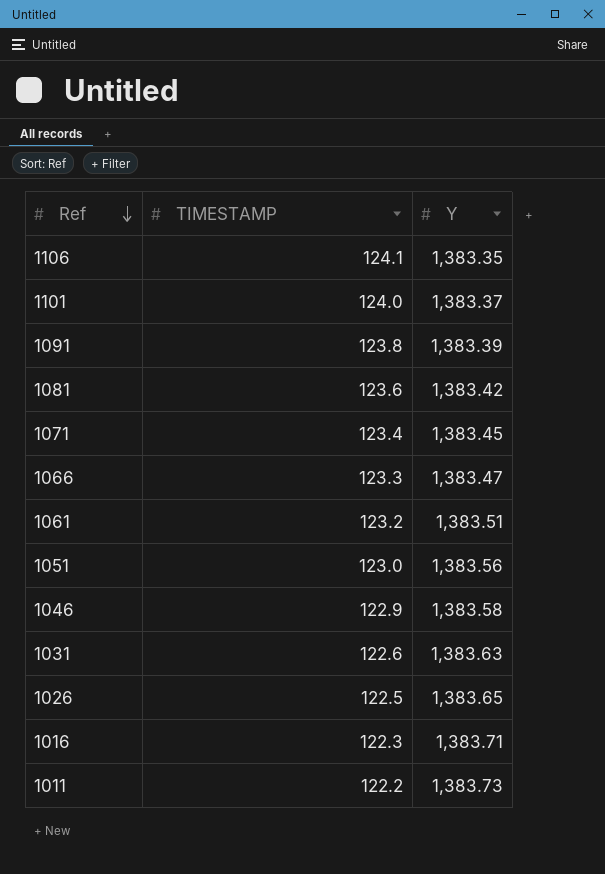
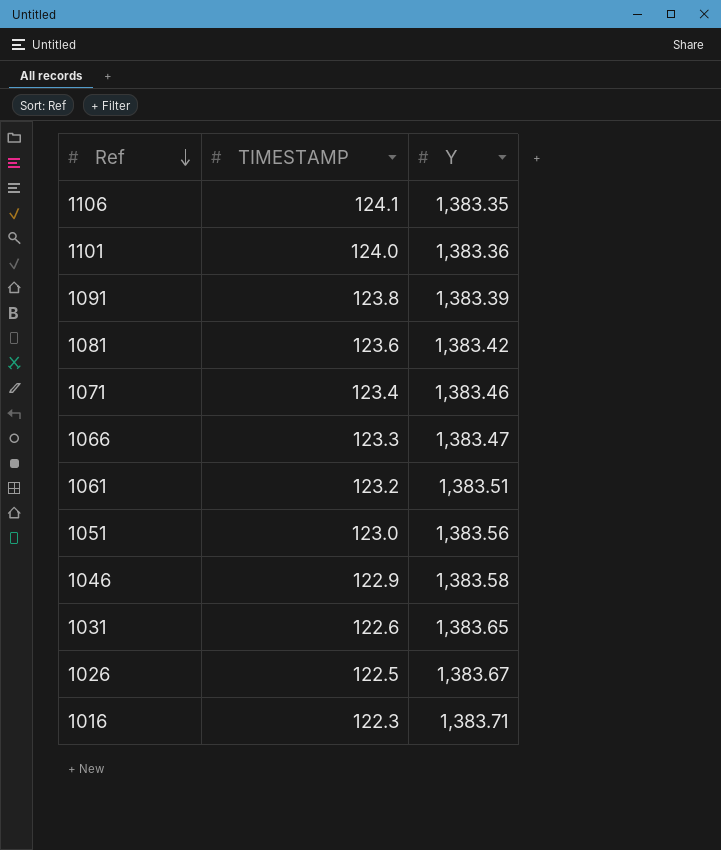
row 1011: 122.2 | 1,383.73 -> none
1101 | Y: 1,383.37 -> 1,383.36
1071 | Y: 1,383.45 -> 1,383.46
1031 | Y: 1,383.63 -> 1,383.65
1026 | Y: 1,383.65 -> 1,383.67

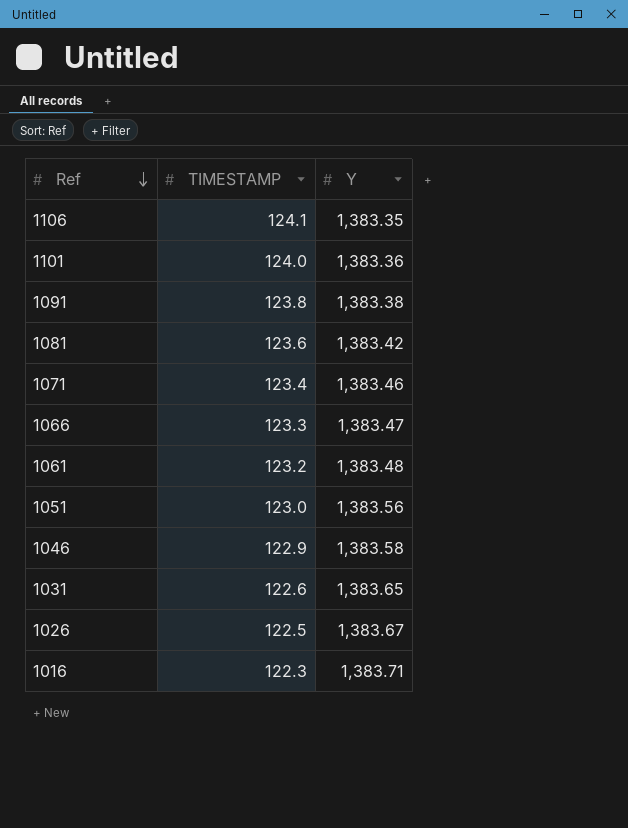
1091 | Y: 1,383.39 -> 1,383.38
1061 | Y: 1,383.51 -> 1,383.48

